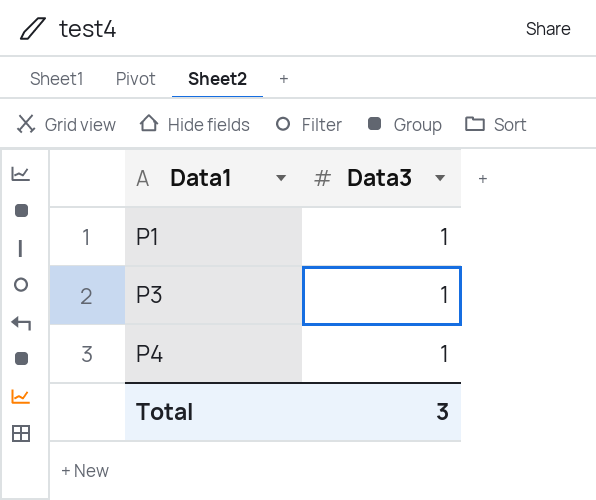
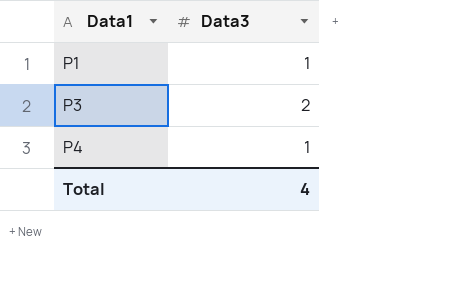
P3 | Data3: 1 -> 2
Total | Data3: 3 -> 4

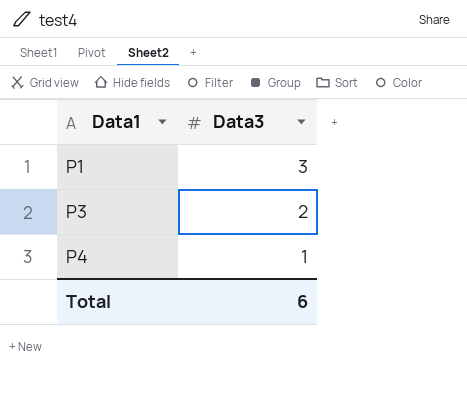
P1 | Data3: 1 -> 3
Total | Data3: 4 -> 6

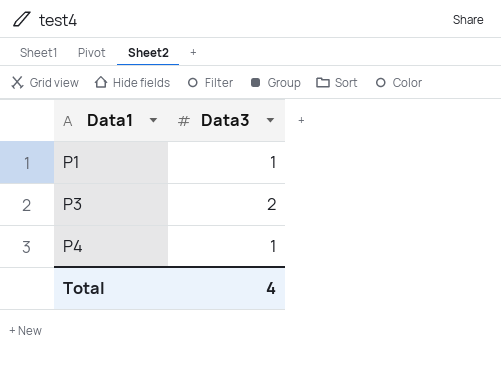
P1 | Data3: 3 -> 1
Total | Data3: 6 -> 4

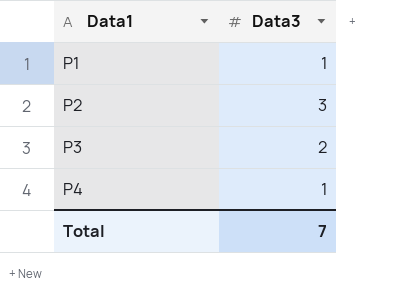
row P2: none -> 3
Total | Data3: 4 -> 7

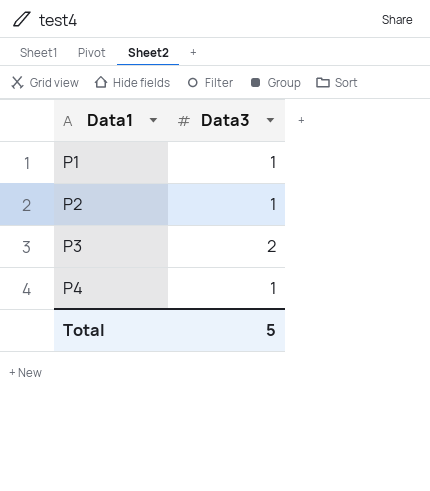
P2 | Data3: 3 -> 1
Total | Data3: 7 -> 5

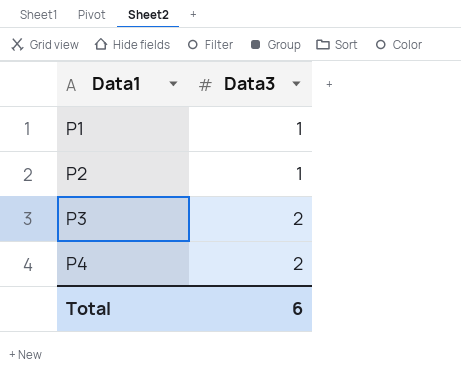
P4 | Data3: 1 -> 2
Total | Data3: 5 -> 6

